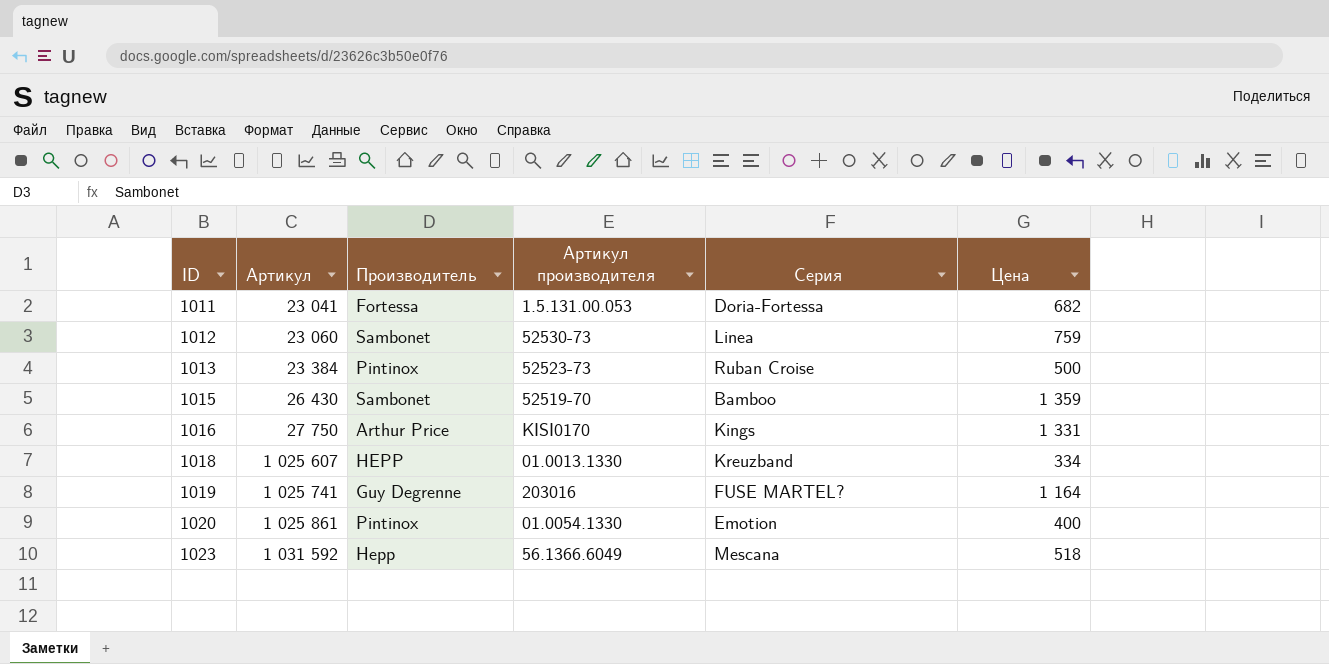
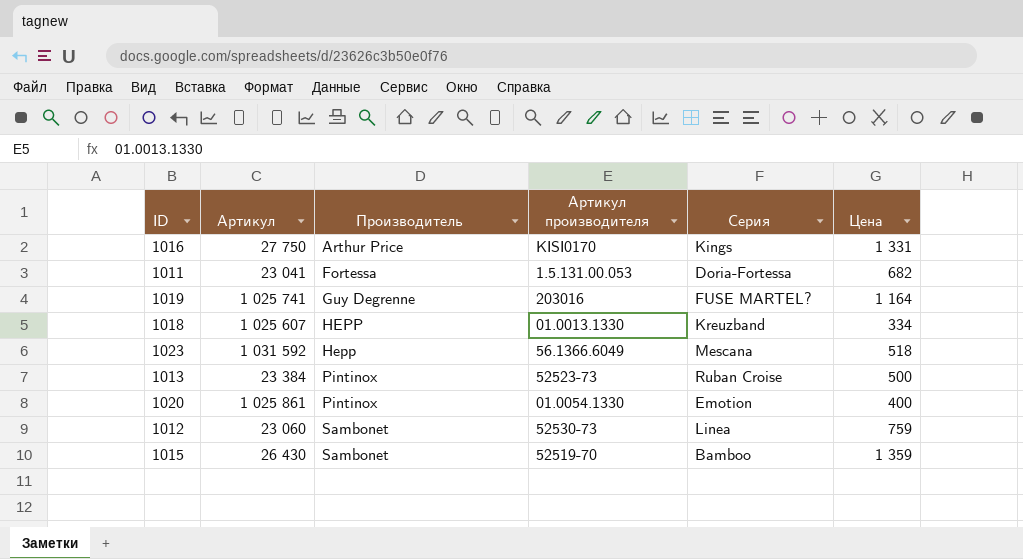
row order: ID ascending -> Производитель ascending

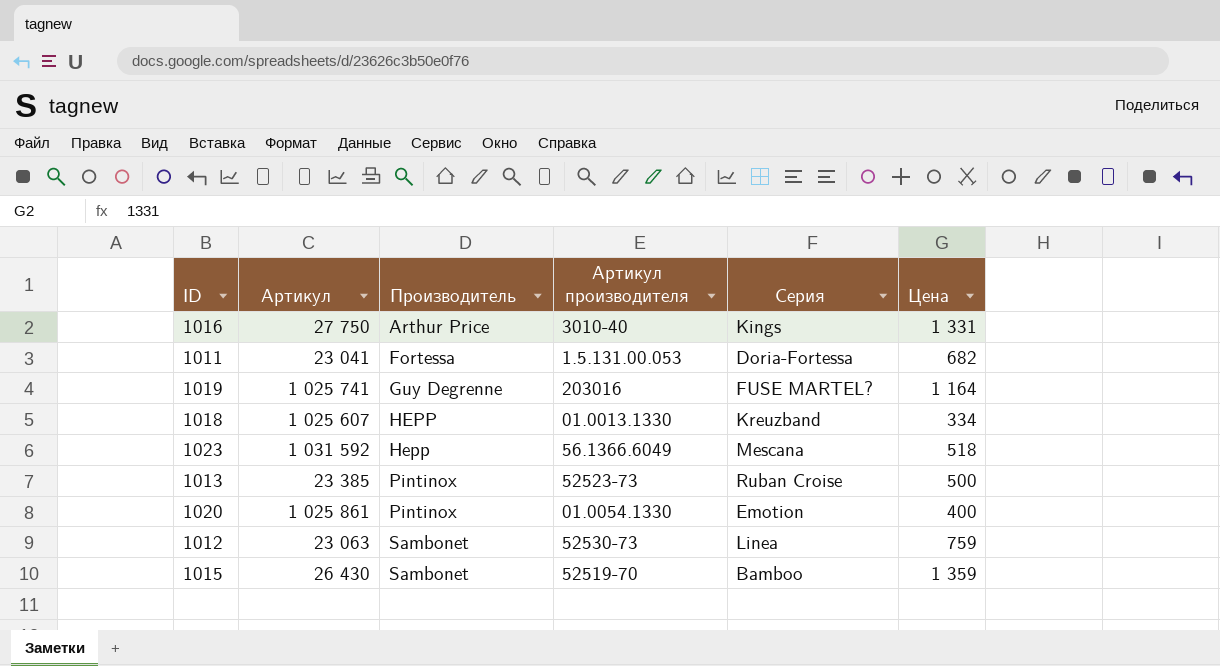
1016 | Артикул производителя: KISI0170 -> 3010-40
1013 | Артикул: 23 384 -> 23 385
1012 | Артикул: 23 060 -> 23 063

